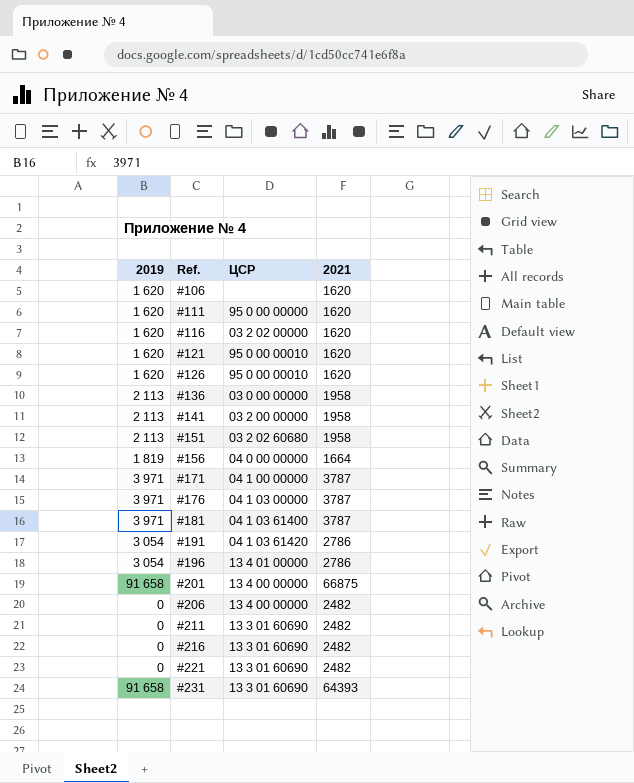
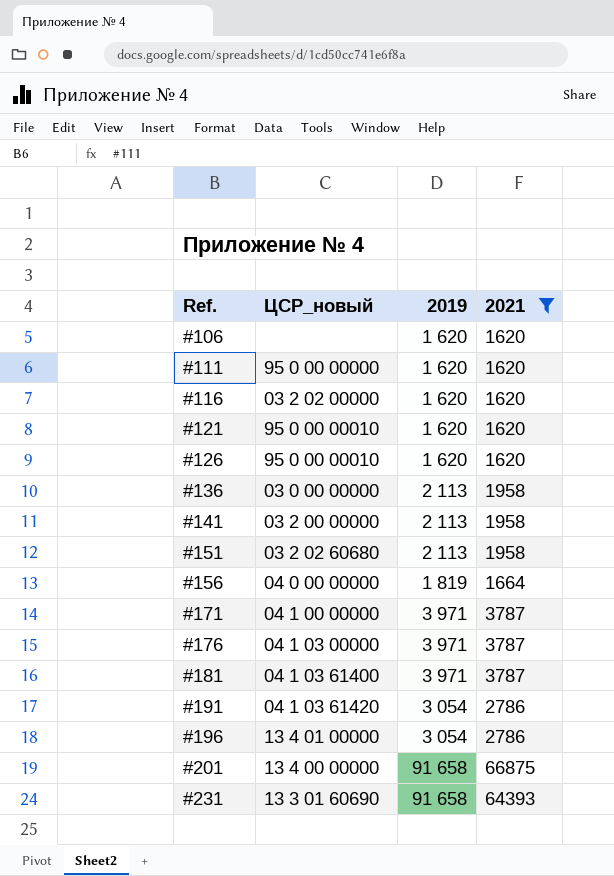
filter: none -> 2021 != 2482
column name: ЦСР -> ЦСР_новый
column 2019 | position: 1 -> 3

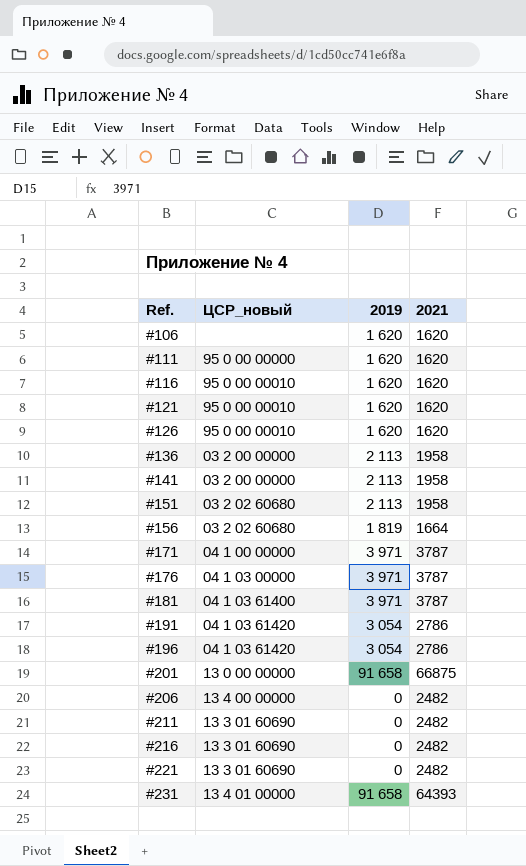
filter: 2021 != 2482 -> none
#116 | ЦСР_новый: 03 2 02 00000 -> 95 0 00 00010
#136 | ЦСР_новый: 03 0 00 00000 -> 03 2 00 00000
#156 | ЦСР_новый: 04 0 00 00000 -> 03 2 02 60680
#196 | ЦСР_новый: 13 4 01 00000 -> 04 1 03 61420
#201 | ЦСР_новый: 13 4 00 00000 -> 13 0 00 00000
#231 | ЦСР_новый: 13 3 01 60690 -> 13 4 01 00000

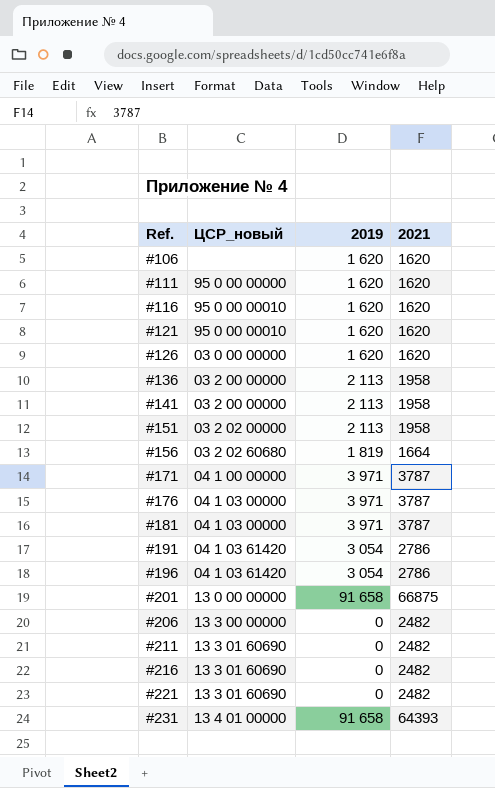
#126 | ЦСР_новый: 95 0 00 00010 -> 03 0 00 00000
#151 | ЦСР_новый: 03 2 02 60680 -> 03 2 02 00000
#181 | ЦСР_новый: 04 1 03 61400 -> 04 1 03 00000
#206 | ЦСР_новый: 13 4 00 00000 -> 13 3 00 00000

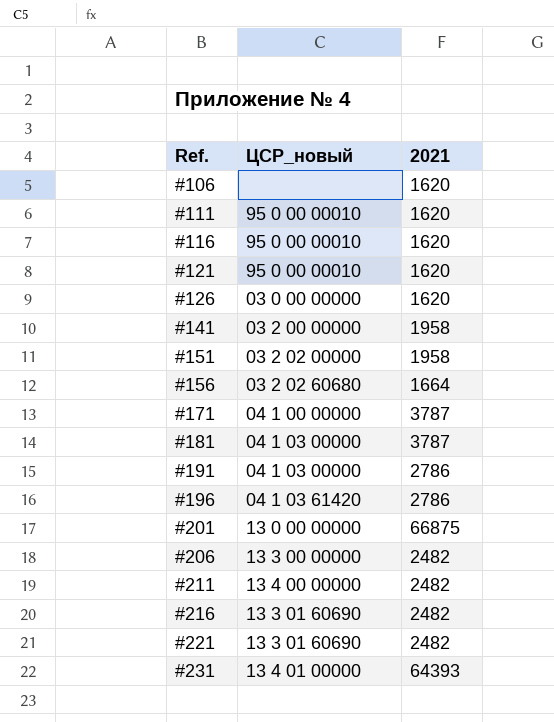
column 2019 | position: 3 -> none
row #136: 03 2 00 00000 | 2 113 | 1958 -> none
row #176: 04 1 03 00000 | 3 971 | 3787 -> none
#111 | ЦСР_новый: 95 0 00 00000 -> 95 0 00 00010
#191 | ЦСР_новый: 04 1 03 61420 -> 04 1 03 00000
#211 | ЦСР_новый: 13 3 01 60690 -> 13 4 00 00000

